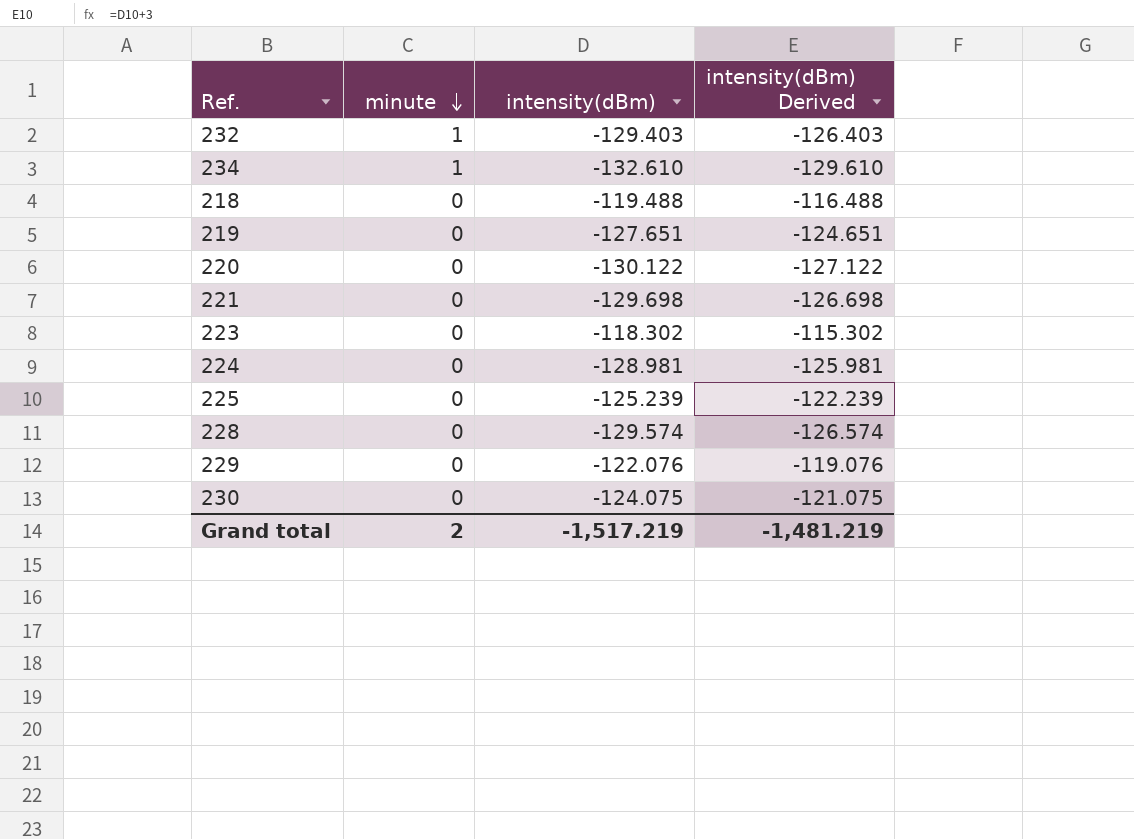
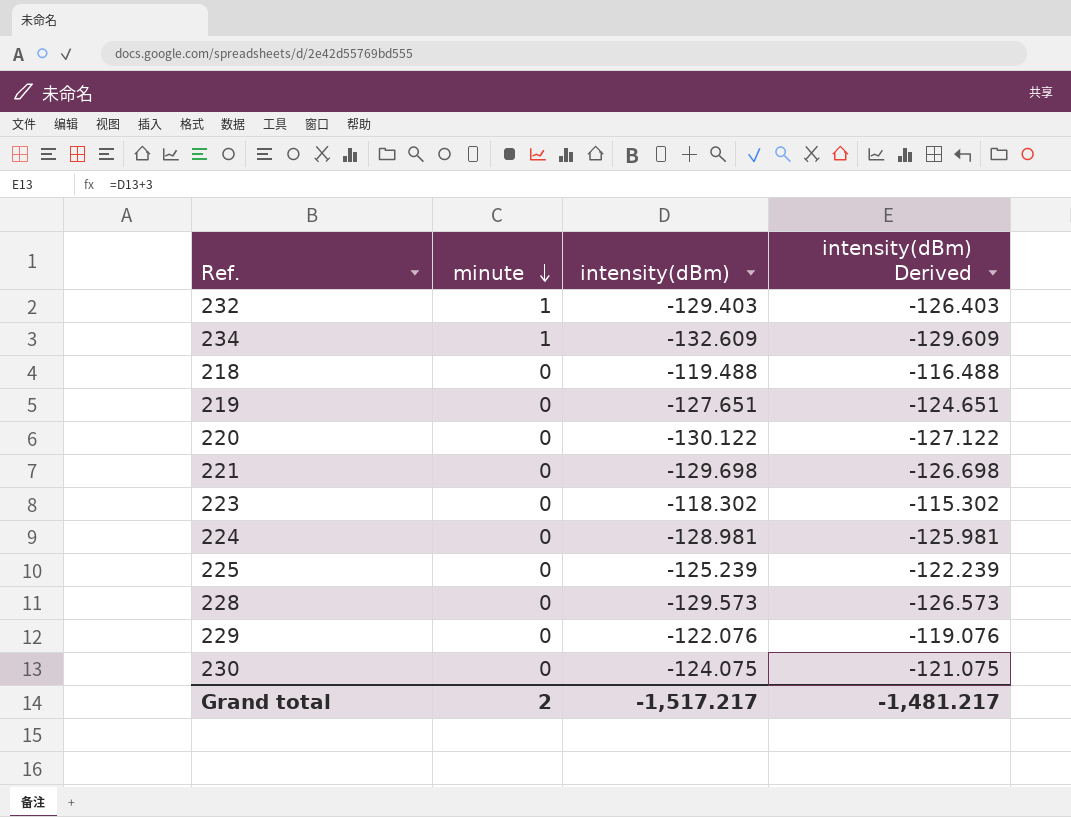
234 | intensity(dBm): -132.610 -> -132.609
234 | intensity(dBm) Derived: -129.610 -> -129.609
228 | intensity(dBm): -129.574 -> -129.573
228 | intensity(dBm) Derived: -126.574 -> -126.573
Grand total | intensity(dBm): -1,517.219 -> -1,517.217
Grand total | intensity(dBm) Derived: -1,481.219 -> -1,481.217

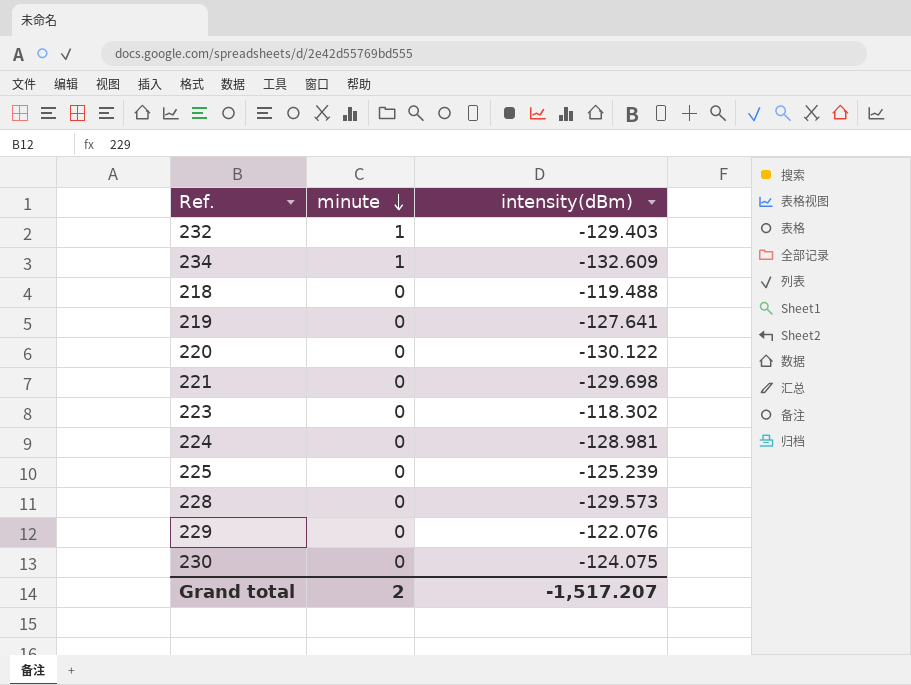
column intensity(dBm) Derived | formula: [intensity(dBm)] + 3 -> none
219 | intensity(dBm): -127.651 -> -127.641
Grand total | intensity(dBm): -1,517.217 -> -1,517.207

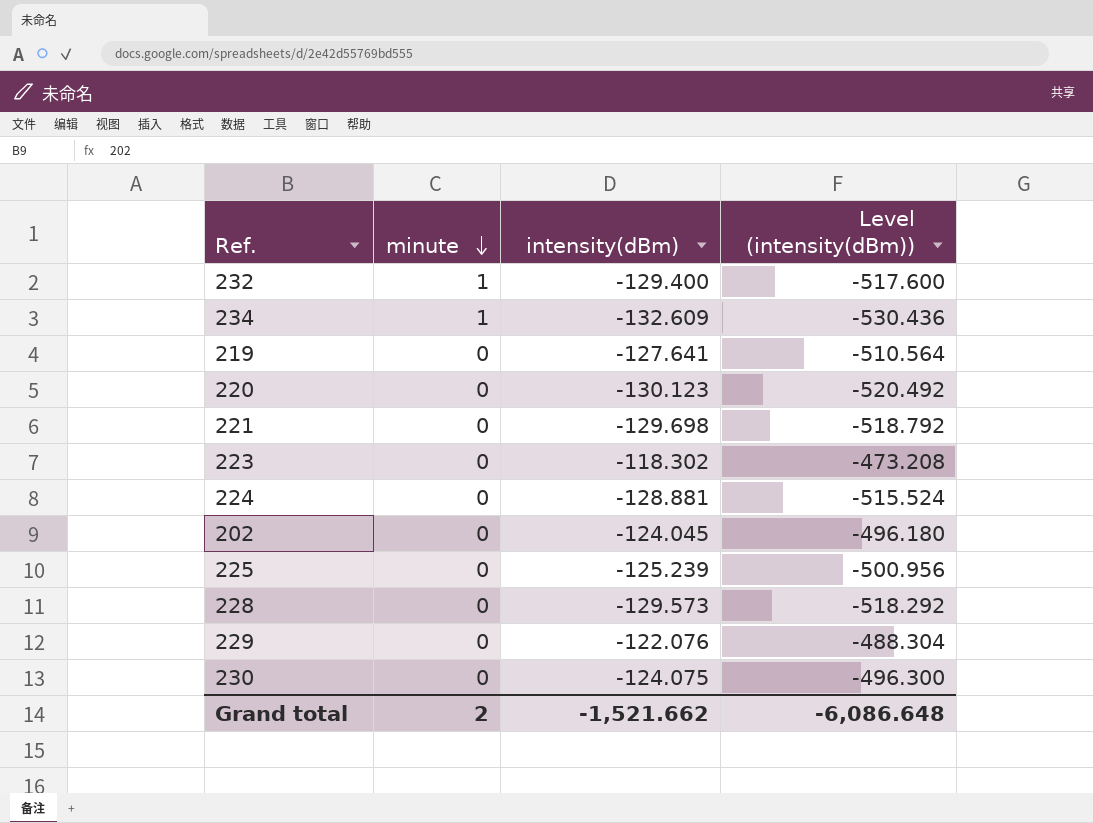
column Level (intensity(dBm)) | formula: none -> [intensity(dBm)] * 4
row 218: 0 | -119.488 -> none
232 | intensity(dBm): -129.403 -> -129.400
220 | intensity(dBm): -130.122 -> -130.123
224 | intensity(dBm): -128.981 -> -128.881
row 202: none -> 0 | -124.045 | -496.180
Grand total | intensity(dBm): -1,517.207 -> -1,521.662

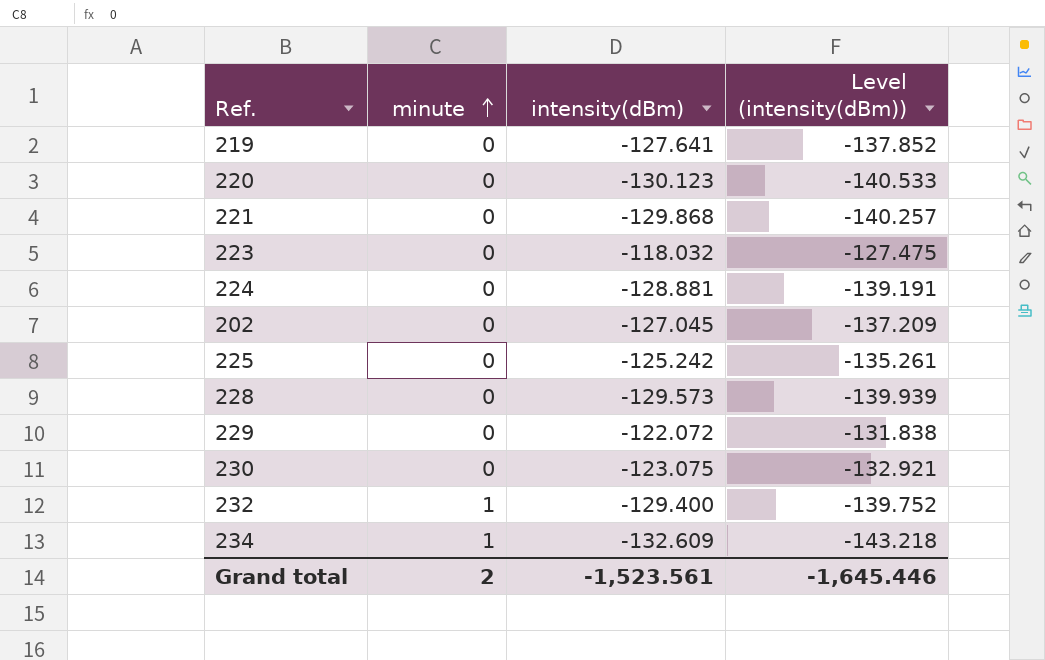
row order: minute descending -> minute ascending
column Level (intensity(dBm)) | formula: [intensity(dBm)] * 4 -> [intensity(dBm)] * 1.08
221 | intensity(dBm): -129.698 -> -129.868
223 | intensity(dBm): -118.302 -> -118.032
202 | intensity(dBm): -124.045 -> -127.045
225 | intensity(dBm): -125.239 -> -125.242
229 | intensity(dBm): -122.076 -> -122.072
230 | intensity(dBm): -124.075 -> -123.075
Grand total | intensity(dBm): -1,521.662 -> -1,523.561
Grand total | Level (intensity(dBm)): -6,086.648 -> -1,645.446

